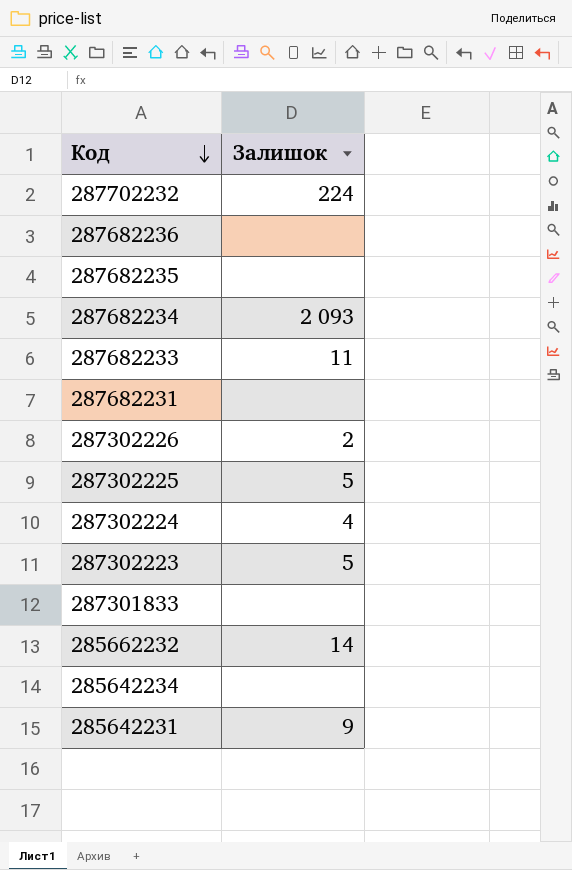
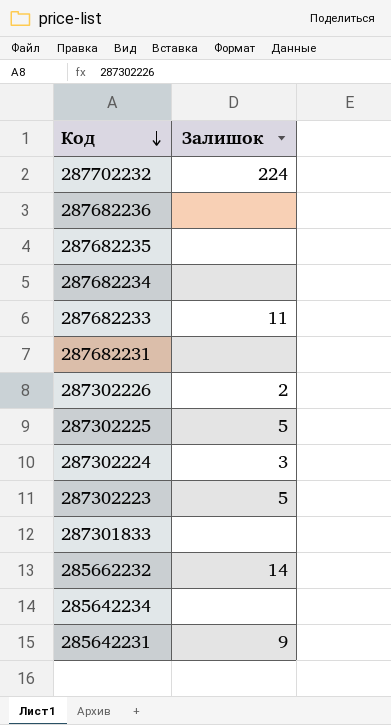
287682234 | Залишок: 2 093 -> none
287302224 | Залишок: 4 -> 3

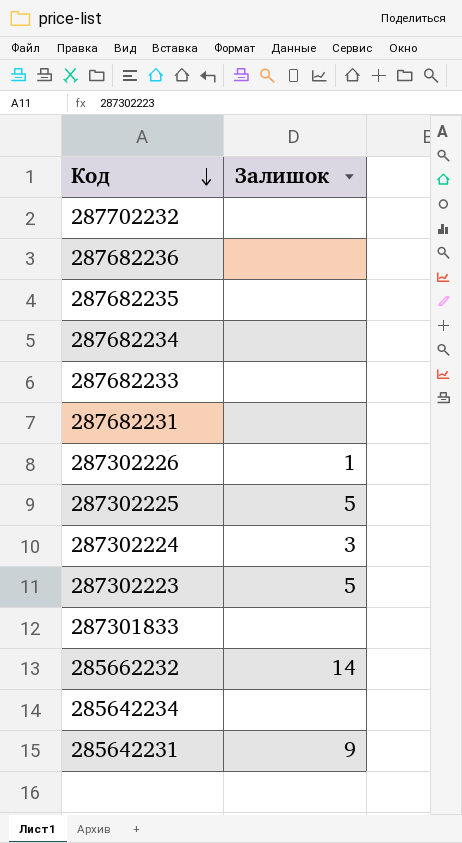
287702232 | Залишок: 224 -> none
287682233 | Залишок: 11 -> none
287302226 | Залишок: 2 -> 1

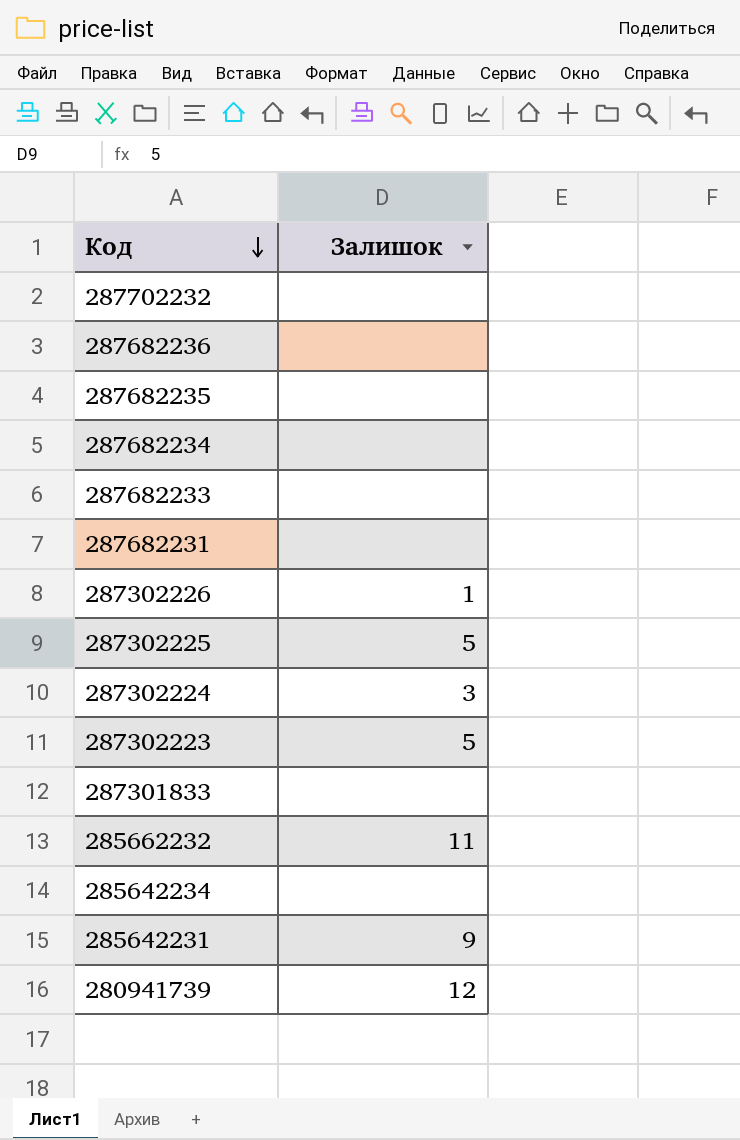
285662232 | Залишок: 14 -> 11
row 280941739: none -> 12

